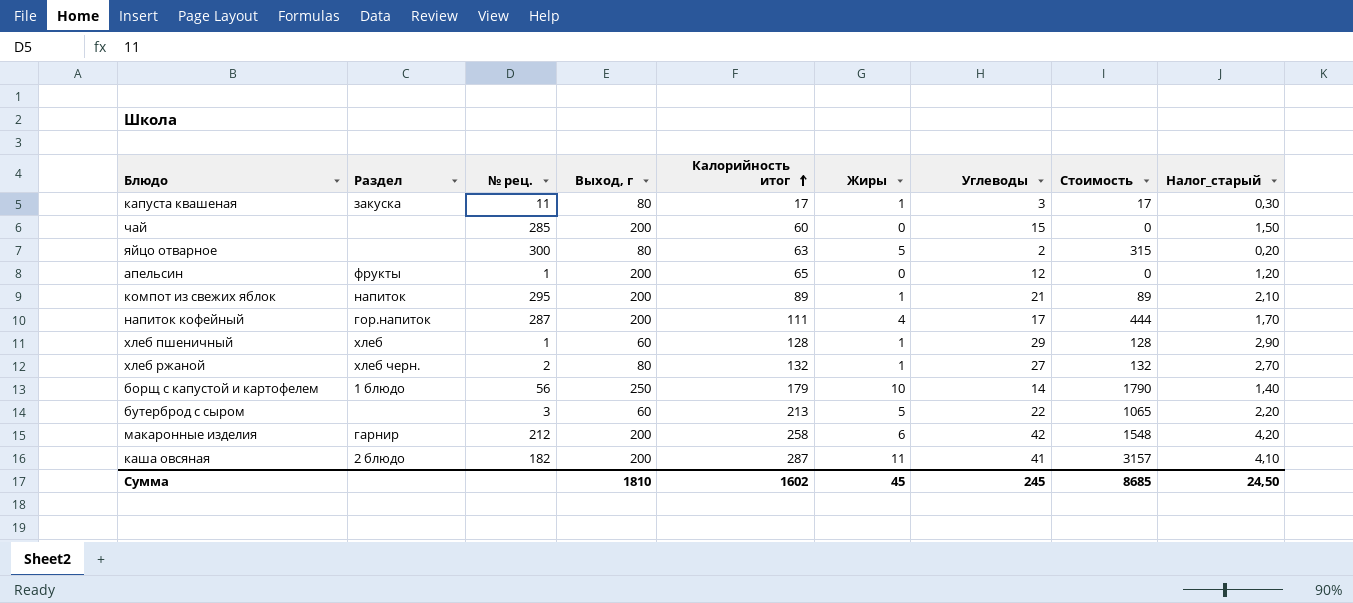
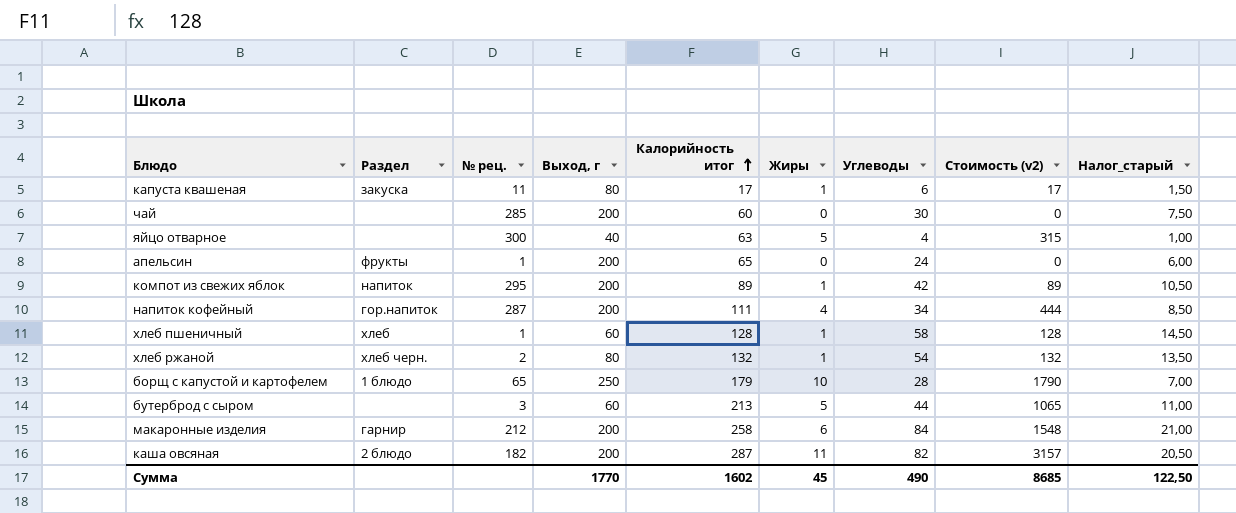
column name: Стоимость -> Стоимость (v2)
column Налог_старый | formula: [Углеводы] * 0,1 -> [Углеводы] * 0,25
капуста квашеная | Углеводы: 3 -> 6
чай | Углеводы: 15 -> 30
яйцо отварное | Выход, г: 80 -> 40
яйцо отварное | Углеводы: 2 -> 4
апельсин | Углеводы: 12 -> 24
компот из свежих яблок | Углеводы: 21 -> 42
напиток кофейный | Углеводы: 17 -> 34
хлеб пшеничный | Углеводы: 29 -> 58
хлеб ржаной | Углеводы: 27 -> 54
борщ с капустой и картофелем | № рец.: 56 -> 65
борщ с капустой и картофелем | Углеводы: 14 -> 28
бутерброд с сыром | Углеводы: 22 -> 44
макаронные изделия | Углеводы: 42 -> 84
каша овсяная | Углеводы: 41 -> 82
Сумма | Выход, г: 1810 -> 1770
Сумма | Углеводы: 245 -> 490
Сумма | Налог_старый: 24,50 -> 122,50

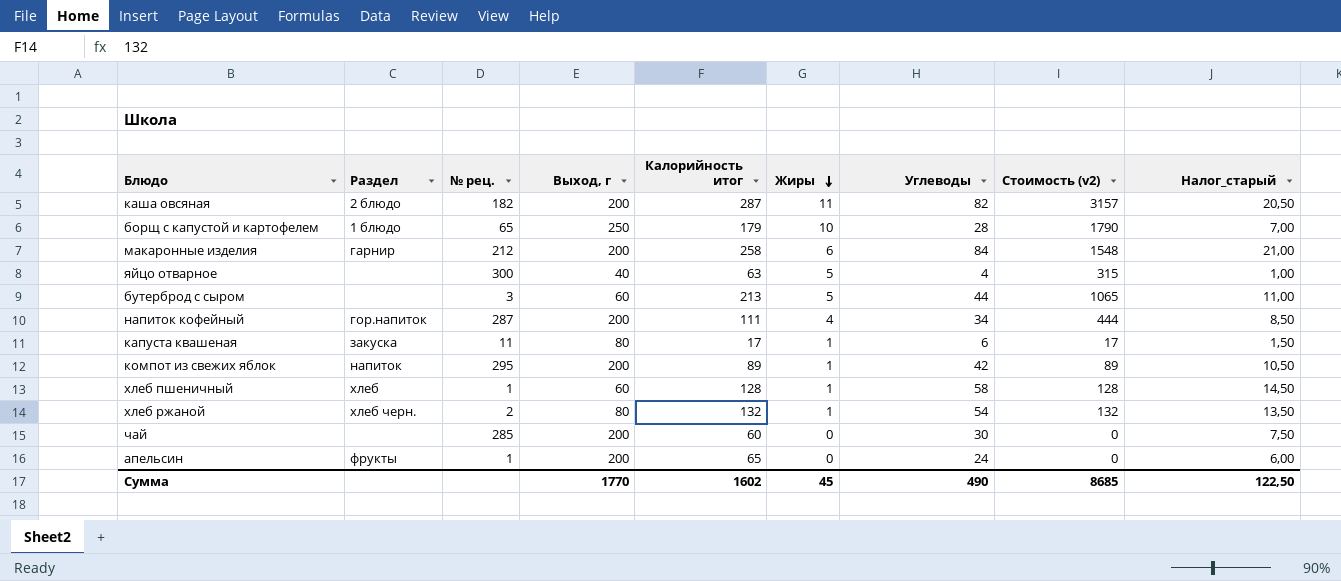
row order: Калорийность итог ascending -> Жиры descending

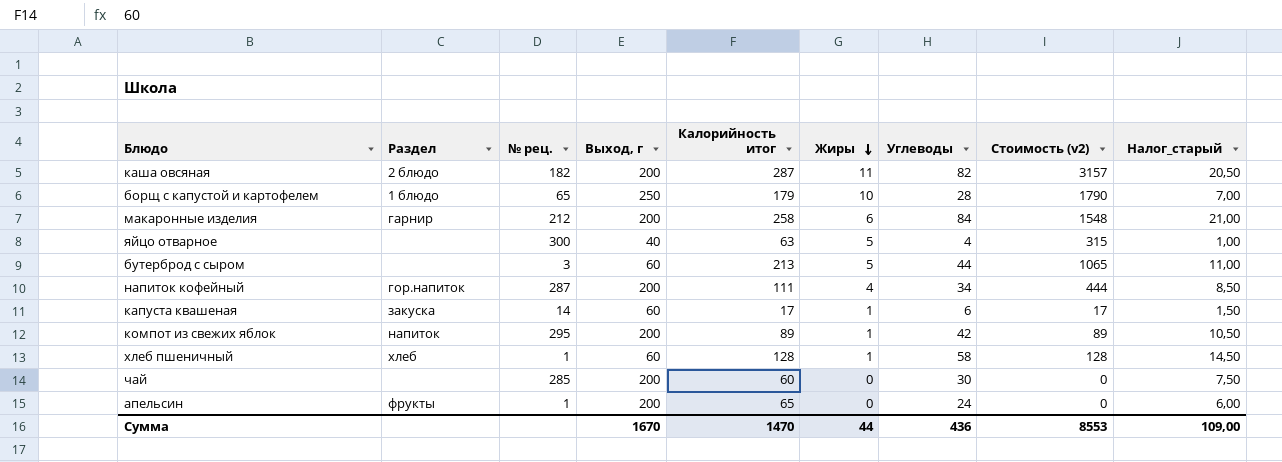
row хлеб ржаной: хлеб черн. | 2 | 80 | 132 | 1 | 54 | 132 | 13,50 -> none
капуста квашеная | № рец.: 11 -> 14
капуста квашеная | Выход, г: 80 -> 60
Сумма | Выход, г: 1770 -> 1670
Сумма | Калорийность итог: 1602 -> 1470
Сумма | Жиры: 45 -> 44
Сумма | Углеводы: 490 -> 436
Сумма | Стоимость (v2): 8685 -> 8553
Сумма | Налог_старый: 122,50 -> 109,00

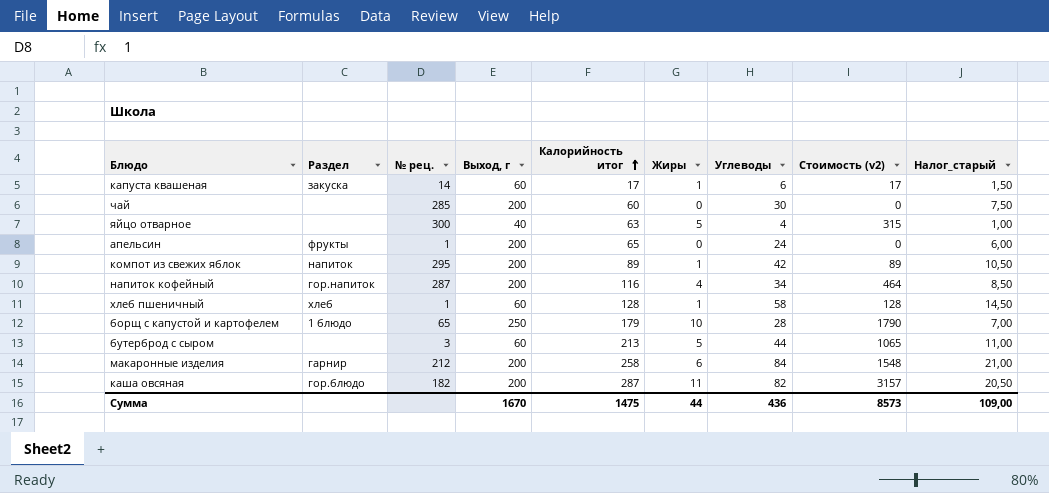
row order: Жиры descending -> Калорийность итог ascending
напиток кофейный | Калорийность итог: 111 -> 116
напиток кофейный | Стоимость (v2): 444 -> 464
каша овсяная | Раздел: 2 блюдо -> гор.блюдо
Сумма | Калорийность итог: 1470 -> 1475
Сумма | Стоимость (v2): 8553 -> 8573

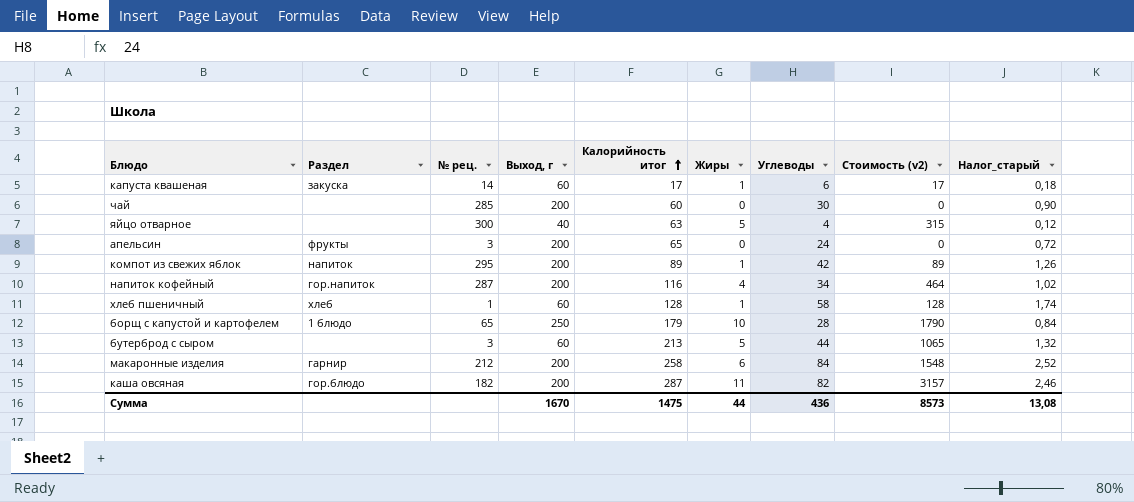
column Налог_старый | formula: [Углеводы] * 0,25 -> [Углеводы] * 0,03
апельсин | № рец.: 1 -> 3
Сумма | Налог_старый: 109,00 -> 13,08

